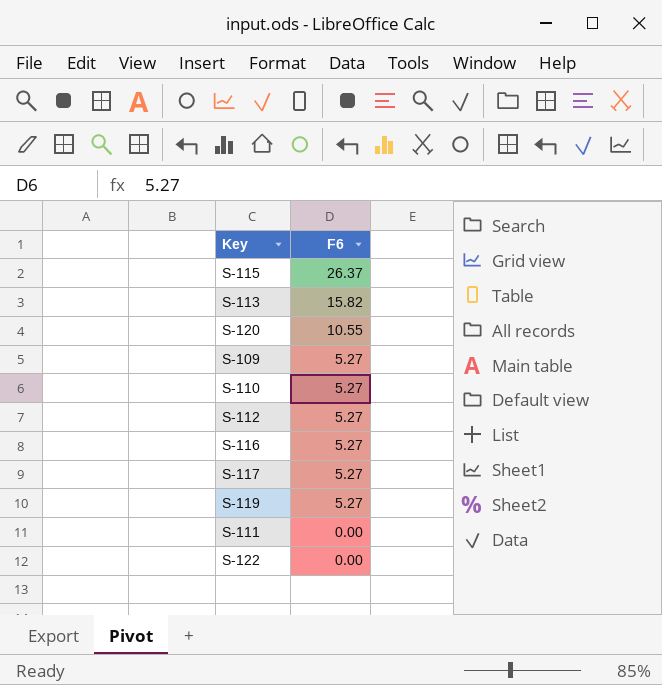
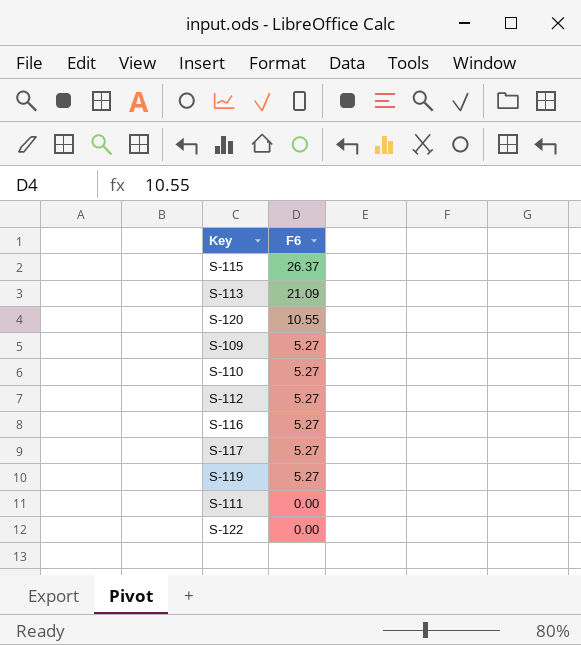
S-113 | F6: 15.82 -> 21.09

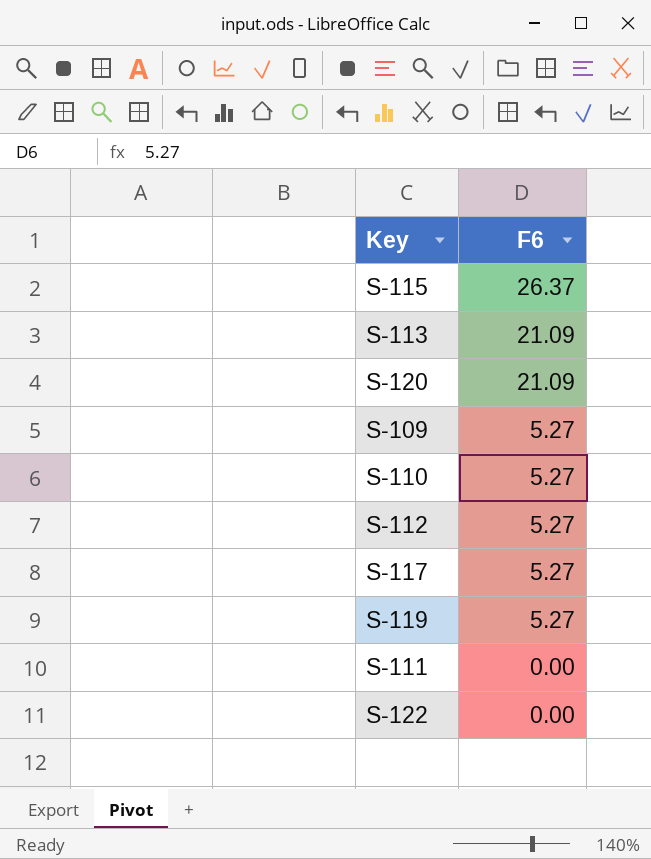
row S-116: 5.27 -> none
S-120 | F6: 10.55 -> 21.09

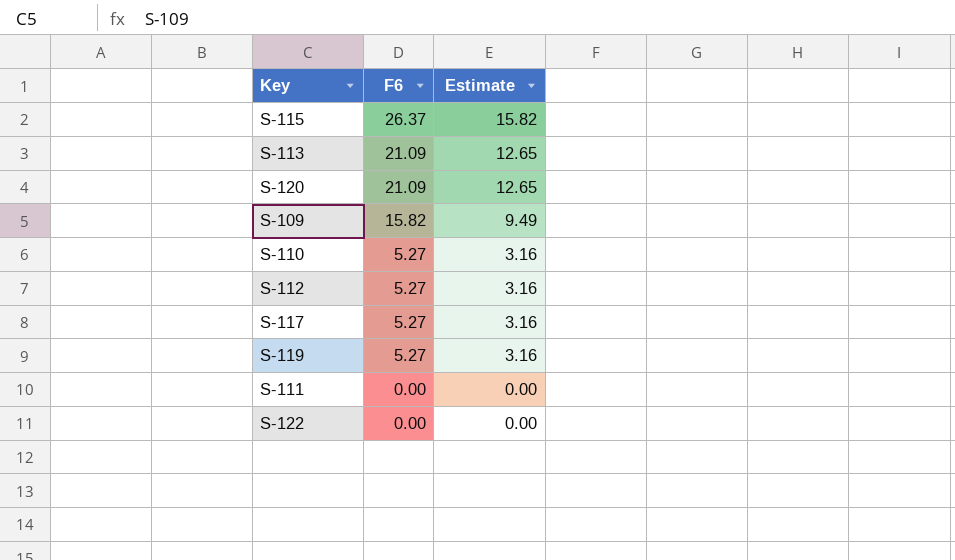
column Estimate | formula: none -> [F6] * 0.6
S-109 | F6: 5.27 -> 15.82

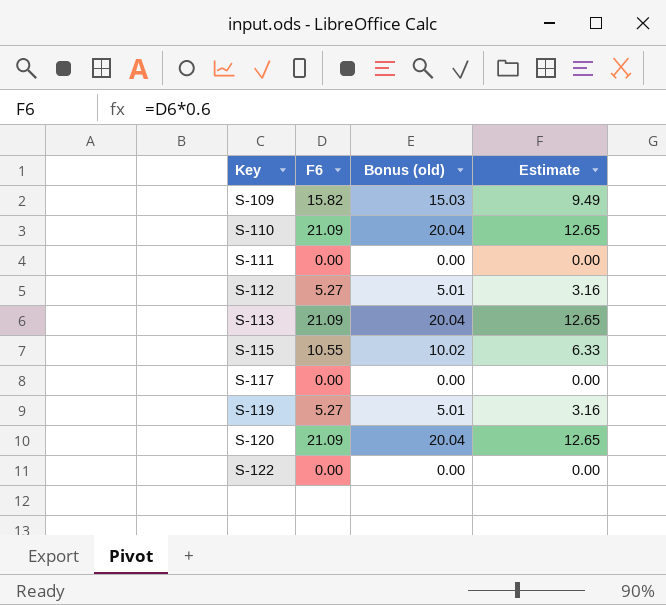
row order: F6 descending -> Key ascending
column Bonus (old) | formula: none -> [F6] * 0.95
S-110 | F6: 5.27 -> 21.09
S-110 | Estimate: 3.16 -> 12.65
S-115 | F6: 26.37 -> 10.55
S-115 | Estimate: 15.82 -> 6.33
S-117 | F6: 5.27 -> 0.00
S-117 | Estimate: 3.16 -> 0.00

